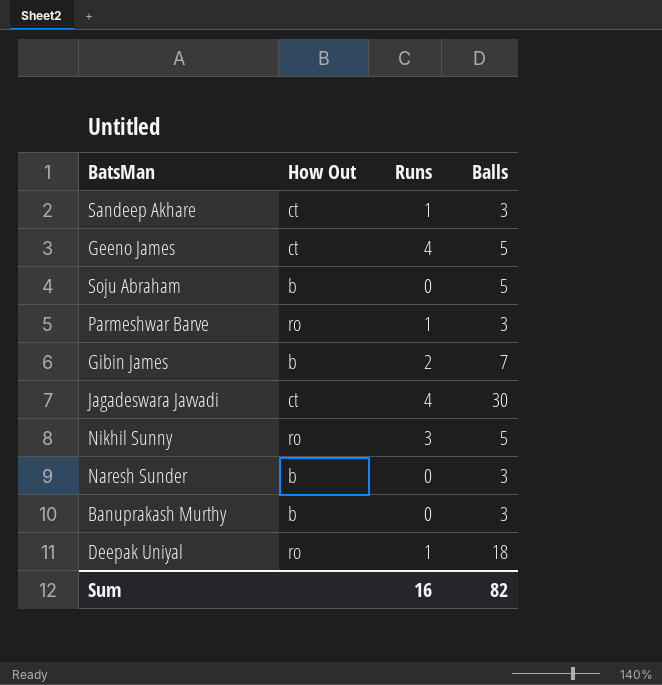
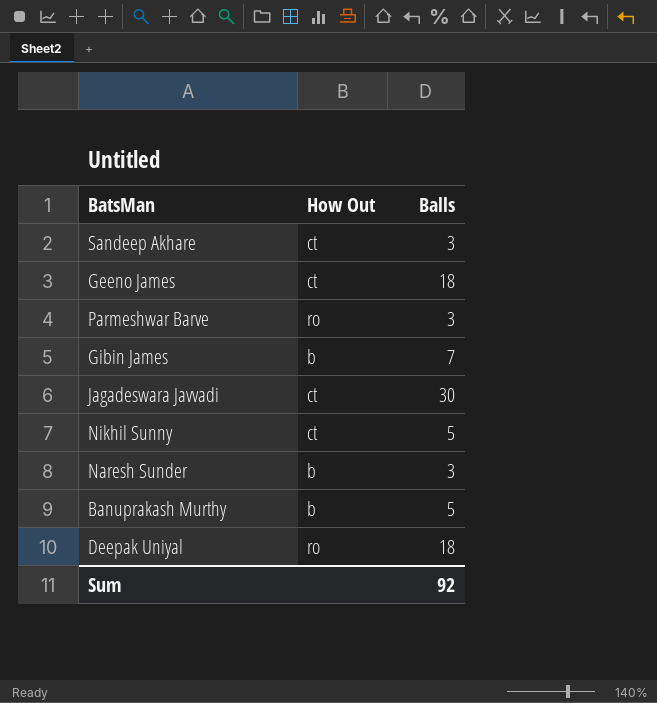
column Runs | position: 3 -> none
row Soju Abraham: b | 0 | 5 -> none
Geeno James | Balls: 5 -> 18
Nikhil Sunny | How Out: ro -> ct
Banuprakash Murthy | Balls: 3 -> 5
Sum | Balls: 82 -> 92

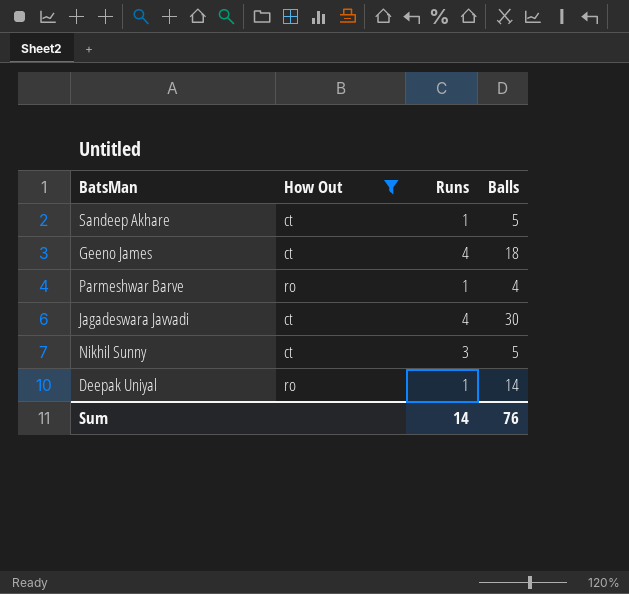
filter: none -> How Out != b
column Runs | position: none -> 3
Sandeep Akhare | Balls: 3 -> 5
Parmeshwar Barve | Balls: 3 -> 4
Deepak Uniyal | Balls: 18 -> 14
Sum | Balls: 92 -> 76

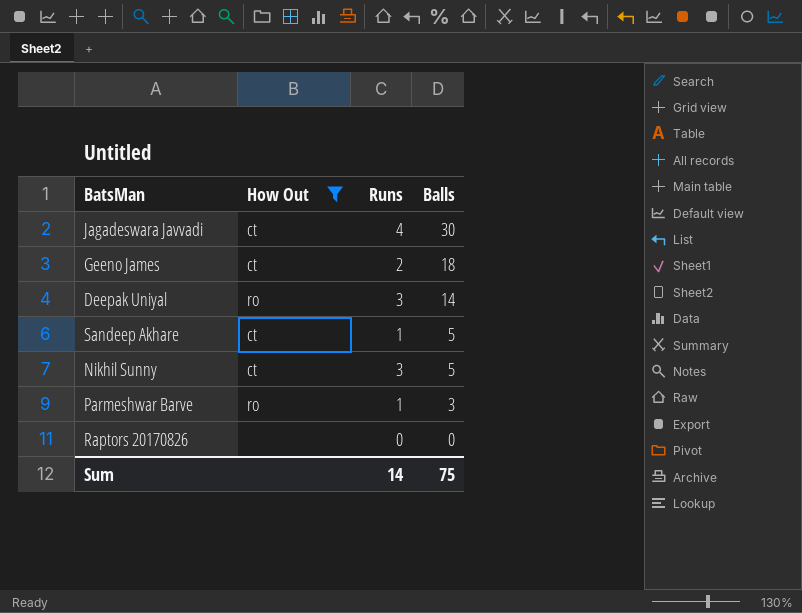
row order: none -> Balls descending
Geeno James | Runs: 4 -> 2
Deepak Uniyal | Runs: 1 -> 3
Parmeshwar Barve | Balls: 4 -> 3
row Raptors 20170826: none -> none | 0 | 0
Sum | Balls: 76 -> 75

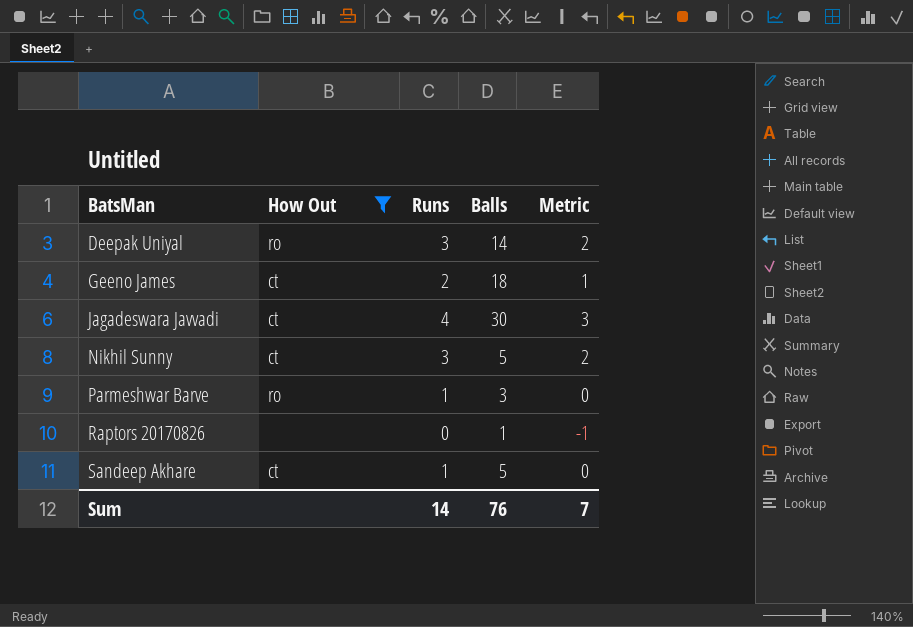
row order: Balls descending -> BatsMan ascending
column Metric | formula: none -> [Runs] - 1
Raptors 20170826 | Balls: 0 -> 1
Sum | Balls: 75 -> 76

